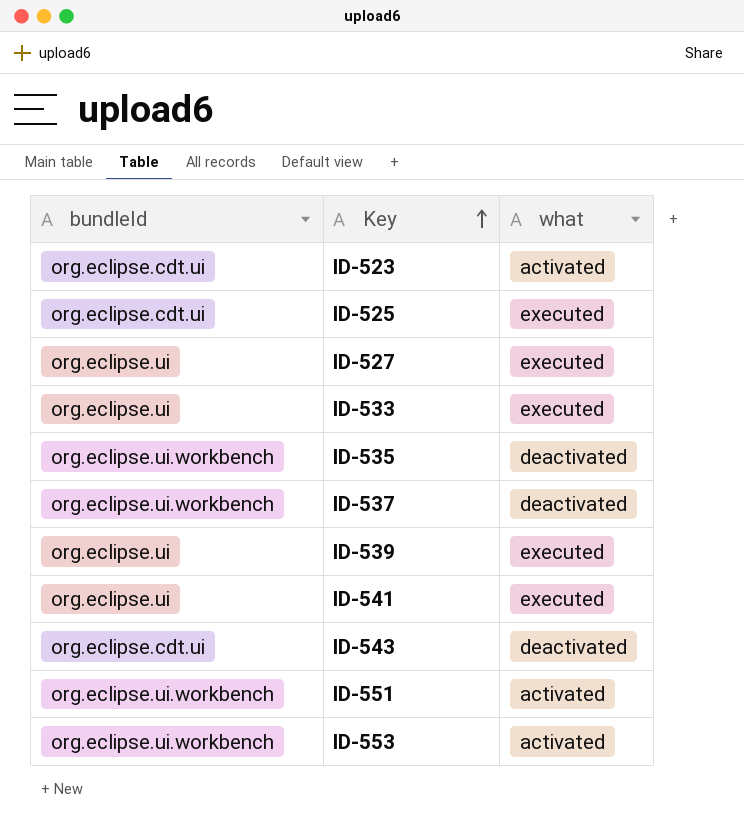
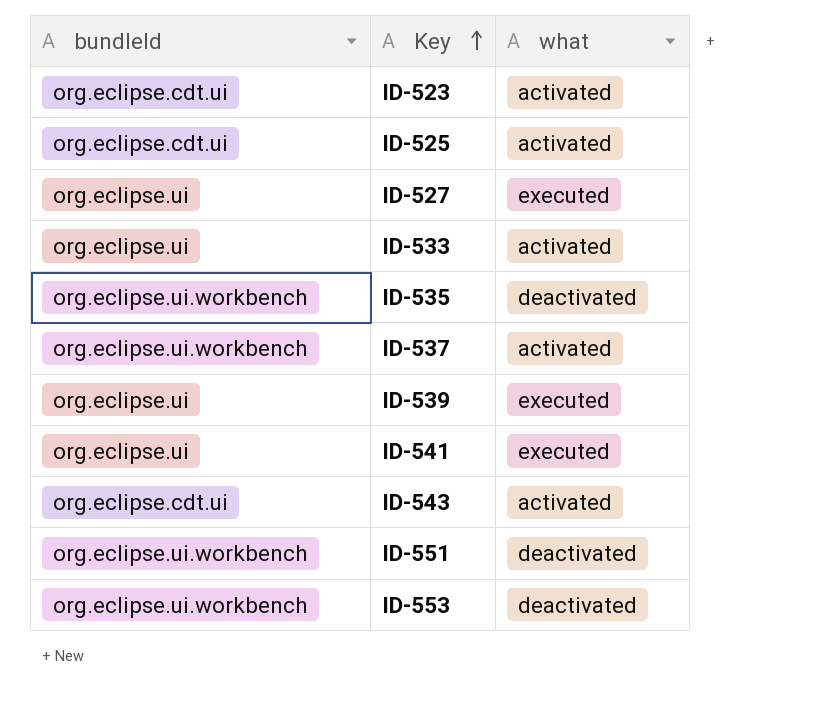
ID-525 | what: executed -> activated
ID-533 | what: executed -> activated
ID-537 | what: deactivated -> activated
ID-543 | what: deactivated -> activated
ID-551 | what: activated -> deactivated
ID-553 | what: activated -> deactivated

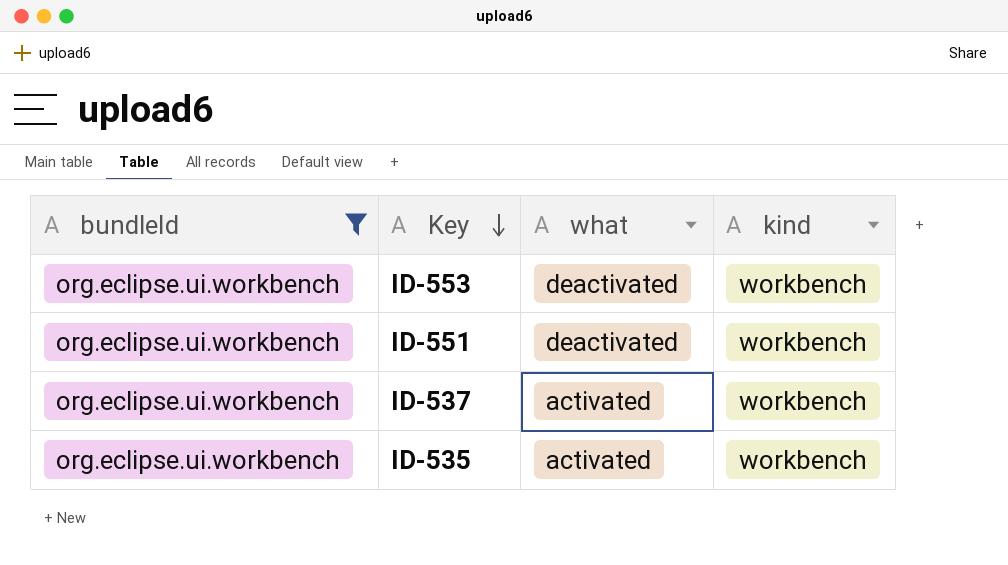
filter: none -> bundleId = org.eclipse.ui.workbench
row order: Key ascending -> Key descending
column kind | position: none -> 4
ID-535 | what: deactivated -> activated

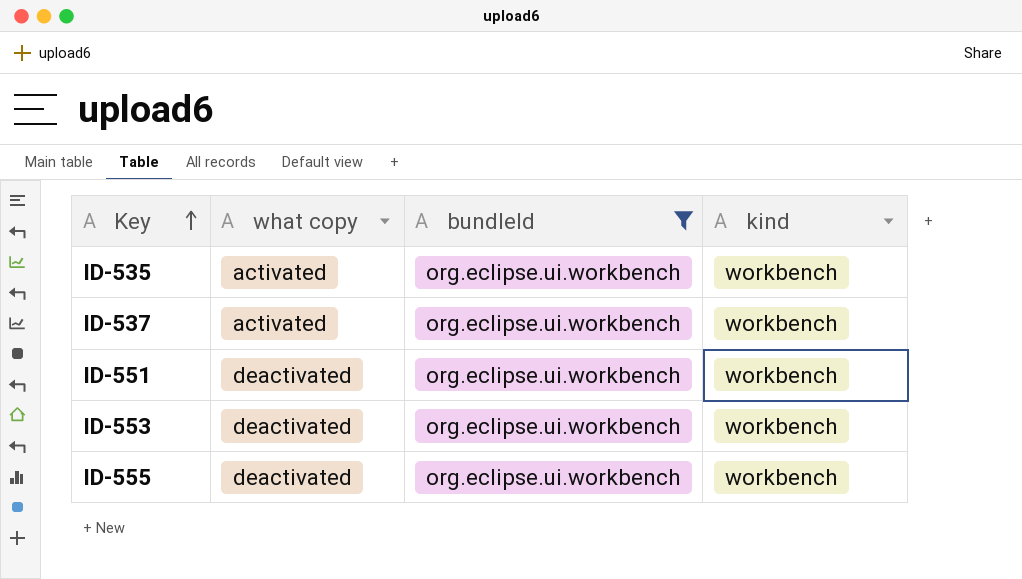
row order: Key descending -> Key ascending
column name: what -> what copy
column bundleId | position: 1 -> 3
row ID-555: none -> deactivated | org.eclipse.ui.workbench | workbench

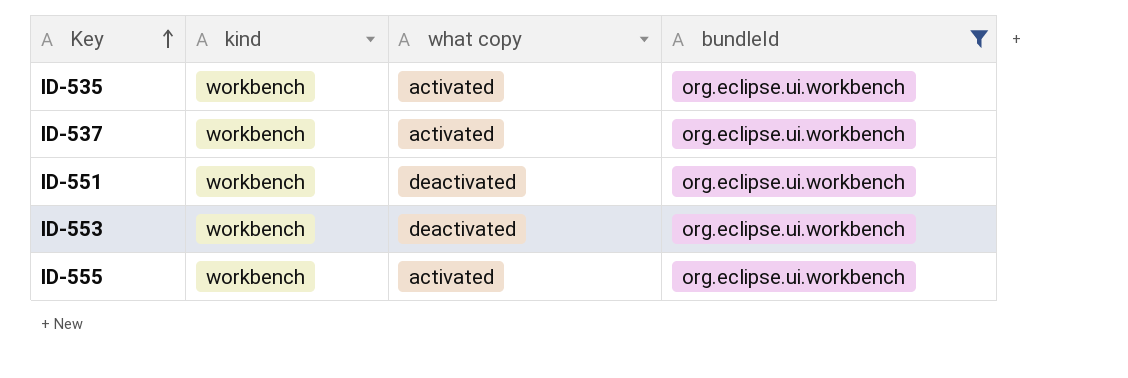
column kind | position: 4 -> 2
ID-555 | what copy: deactivated -> activated

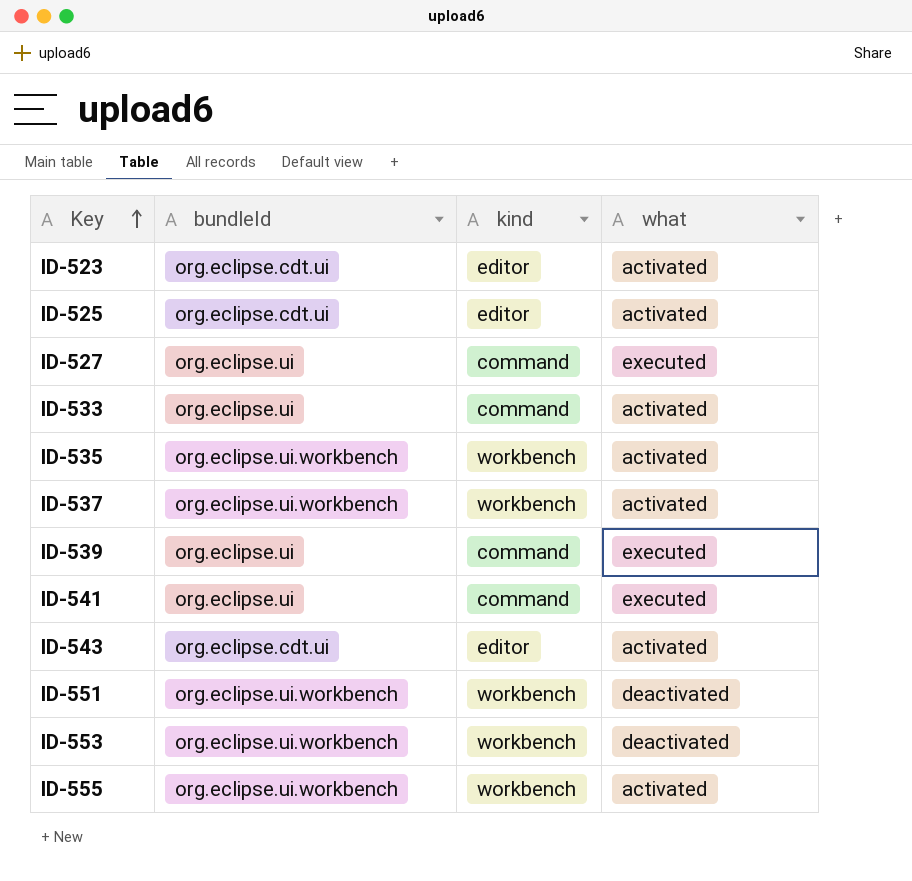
filter: bundleId = org.eclipse.ui.workbench -> none
column bundleId | position: 4 -> 2
column name: what copy -> what

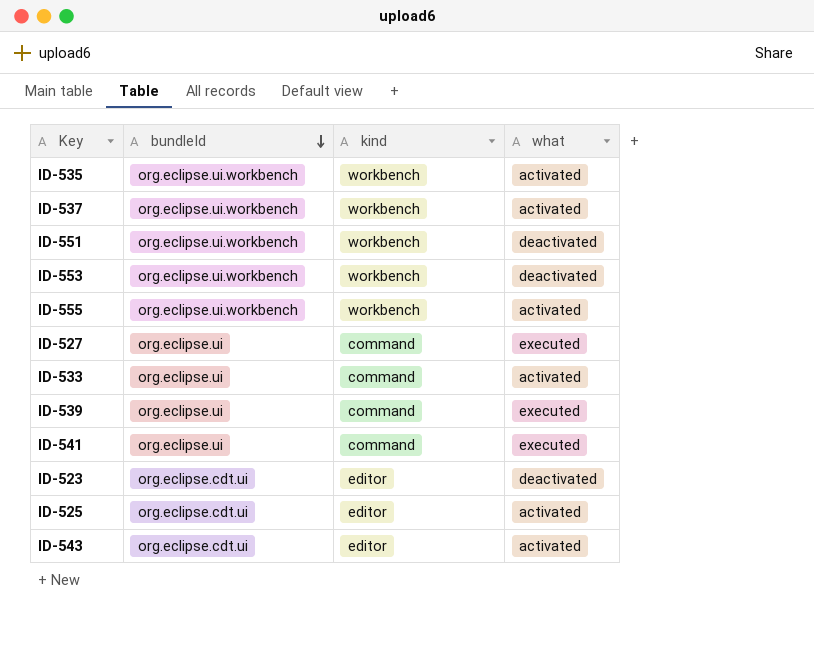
row order: Key ascending -> bundleId descending
ID-523 | what: activated -> deactivated

